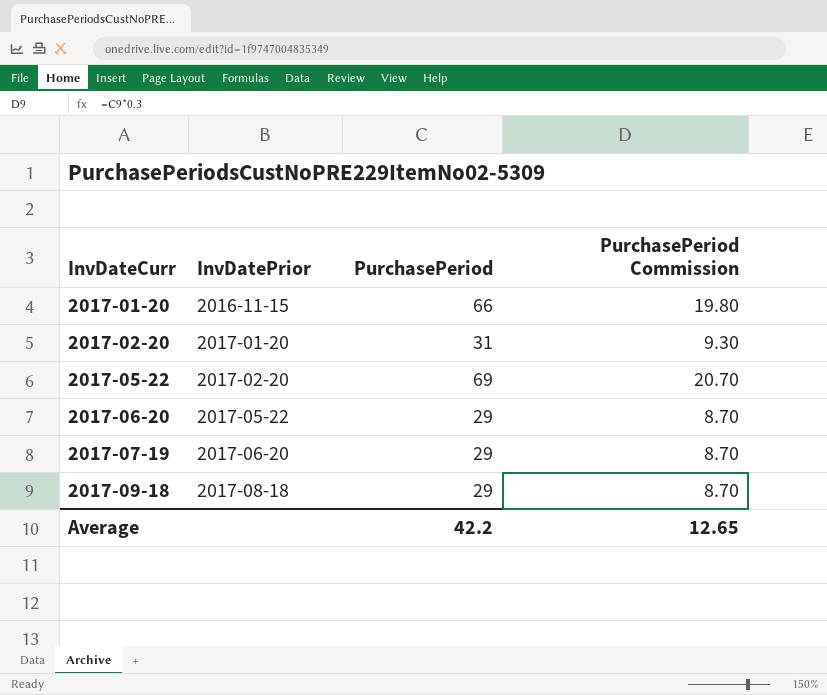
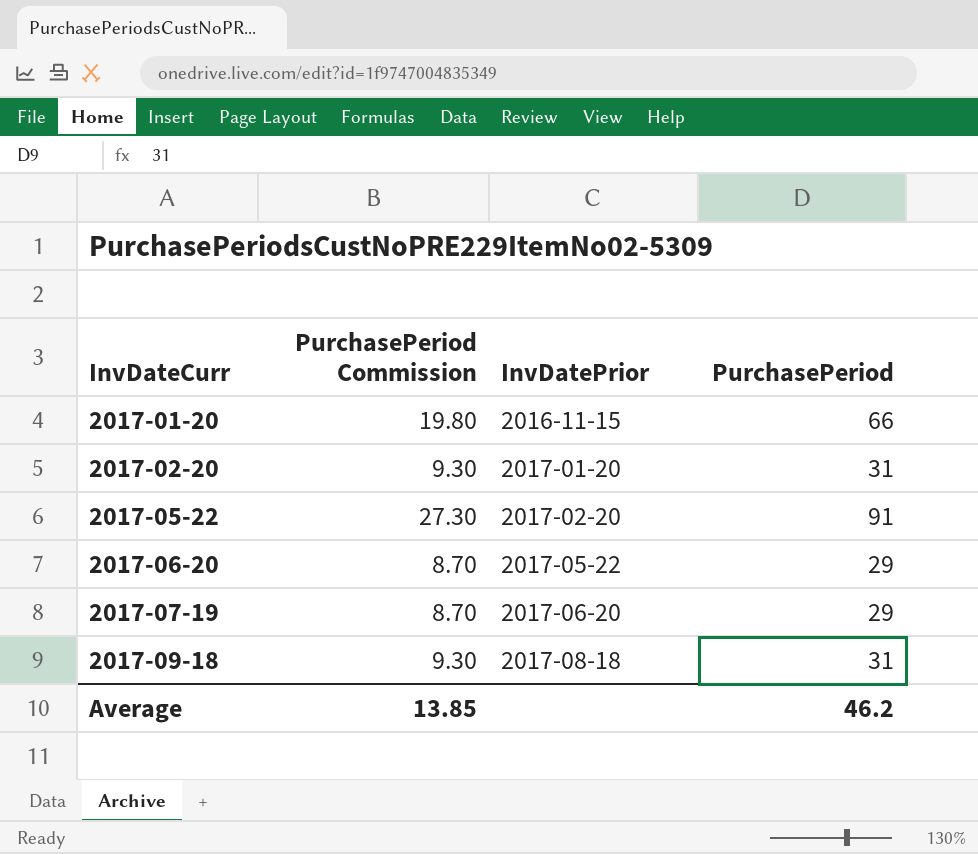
column PurchasePeriod Commission | position: 4 -> 2
2017-05-22 | PurchasePeriod Commission: 20.70 -> 27.30
2017-05-22 | PurchasePeriod: 69 -> 91
2017-09-18 | PurchasePeriod Commission: 8.70 -> 9.30
2017-09-18 | PurchasePeriod: 29 -> 31
Average | PurchasePeriod Commission: 12.65 -> 13.85
Average | PurchasePeriod: 42.2 -> 46.2

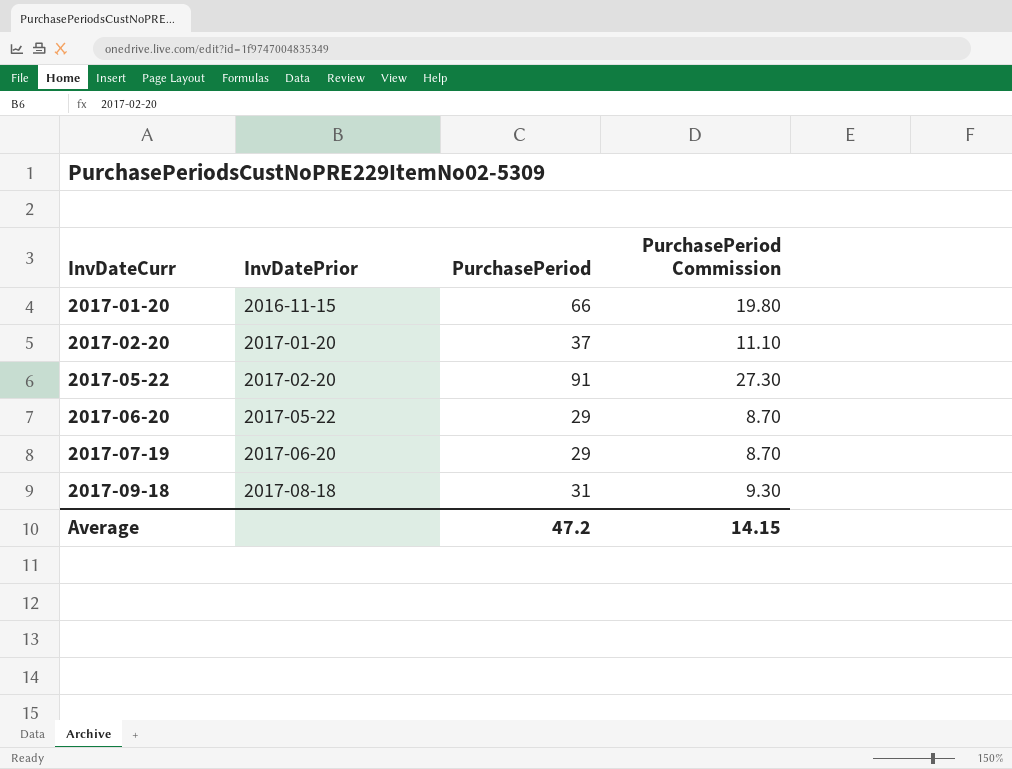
column PurchasePeriod Commission | position: 2 -> 4
2017-02-20 | PurchasePeriod: 31 -> 37
2017-02-20 | PurchasePeriod Commission: 9.30 -> 11.10
Average | PurchasePeriod: 46.2 -> 47.2
Average | PurchasePeriod Commission: 13.85 -> 14.15

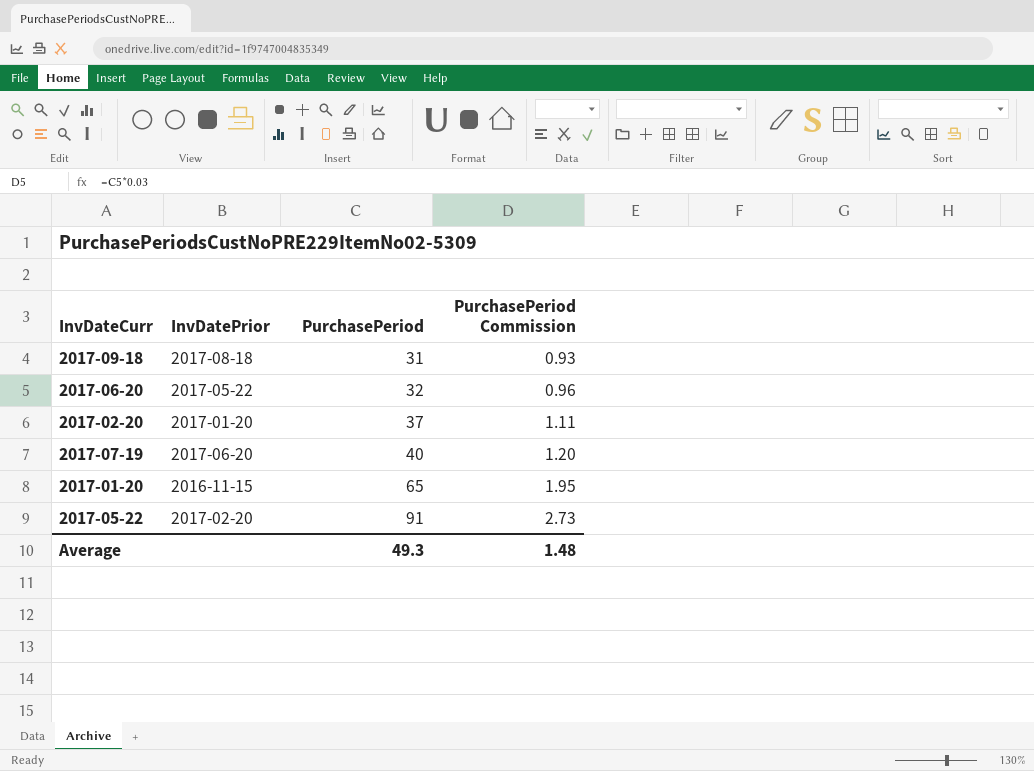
row order: InvDateCurr ascending -> PurchasePeriod ascending
column PurchasePeriod Commission | formula: [PurchasePeriod] * 0.3 -> [PurchasePeriod] * 0.03
2017-06-20 | PurchasePeriod: 29 -> 32
2017-07-19 | PurchasePeriod: 29 -> 40
2017-01-20 | PurchasePeriod: 66 -> 65
Average | PurchasePeriod: 47.2 -> 49.3
Average | PurchasePeriod Commission: 14.15 -> 1.48

